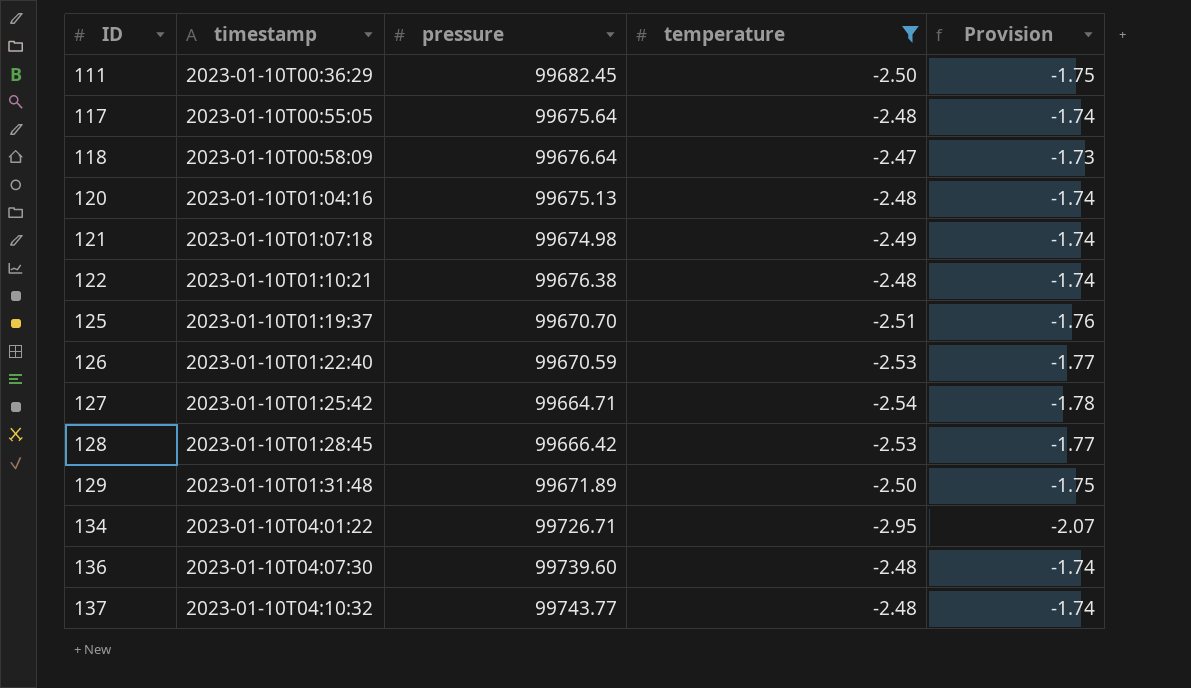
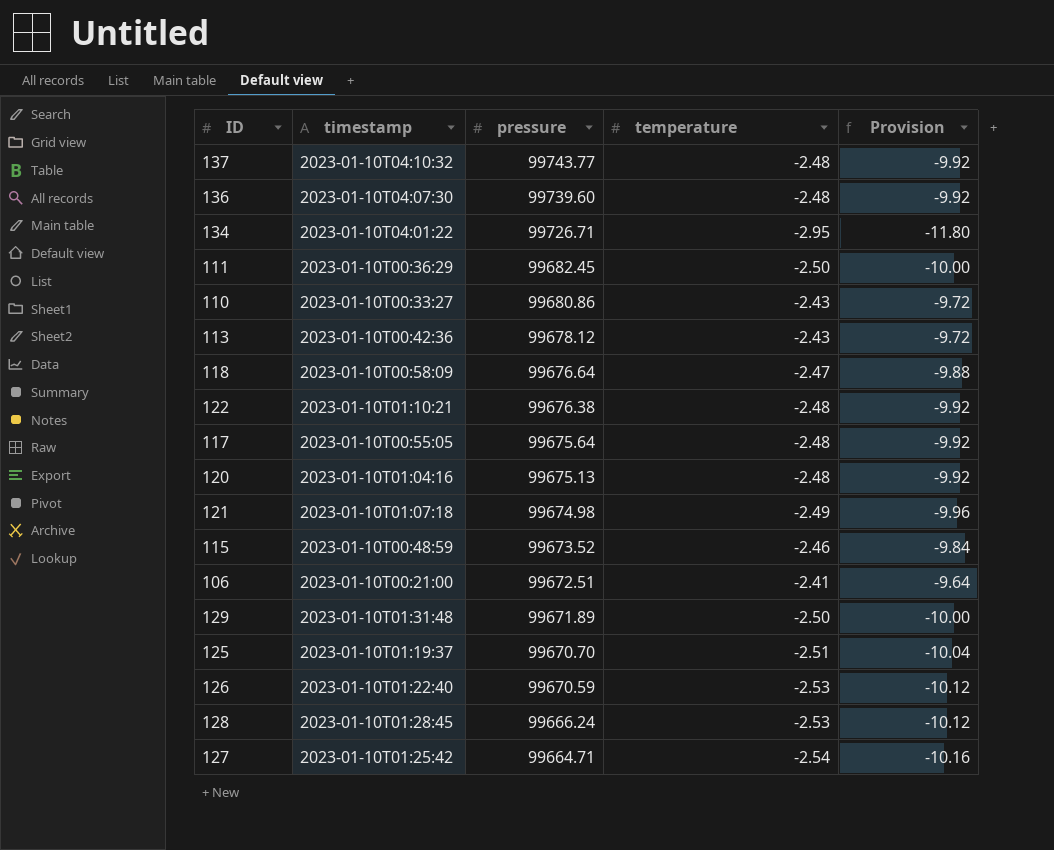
filter: temperature <= -2.47 -> none
row order: ID ascending -> pressure descending
column Provision | formula: [temperature] * 0.7 -> [temperature] * 4
128 | pressure: 99666.42 -> 99666.24

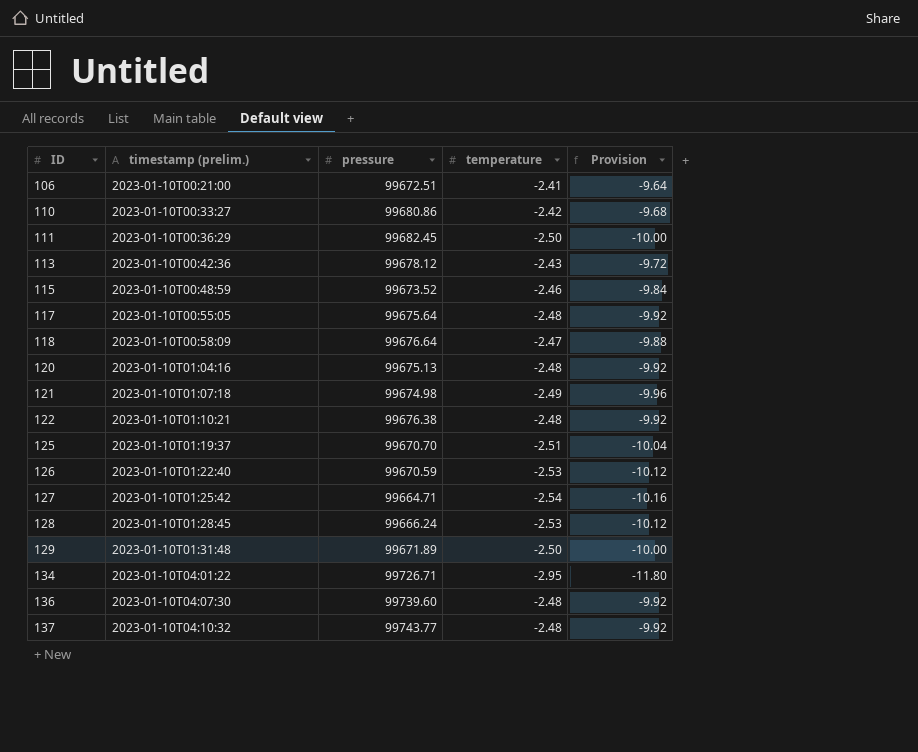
row order: pressure descending -> ID ascending
column name: timestamp -> timestamp (prelim.)
110 | temperature: -2.43 -> -2.42
110 | Provision: -9.72 -> -9.68

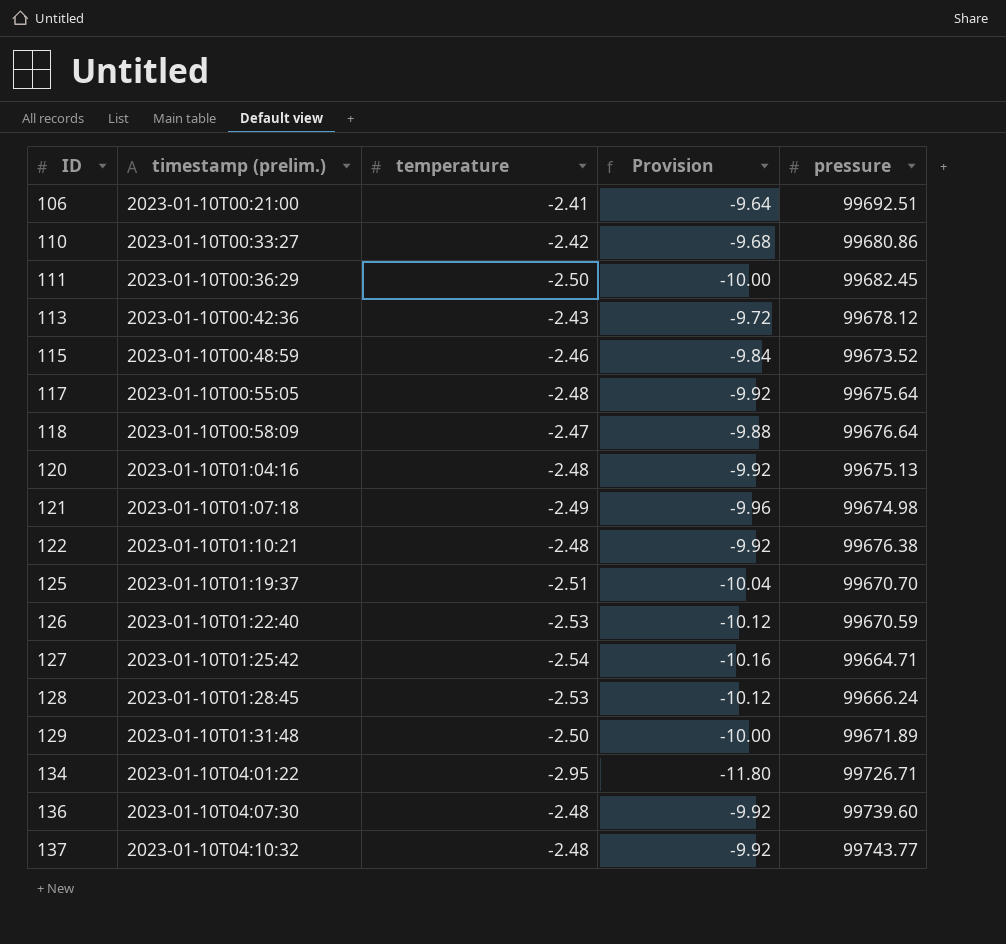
column pressure | position: 3 -> 5
106 | pressure: 99672.51 -> 99692.51

